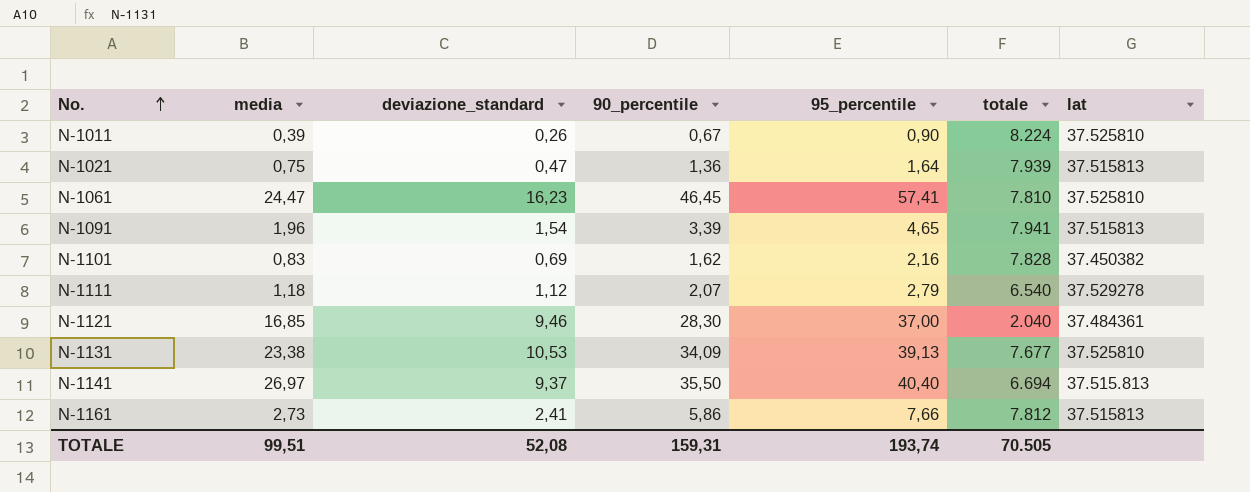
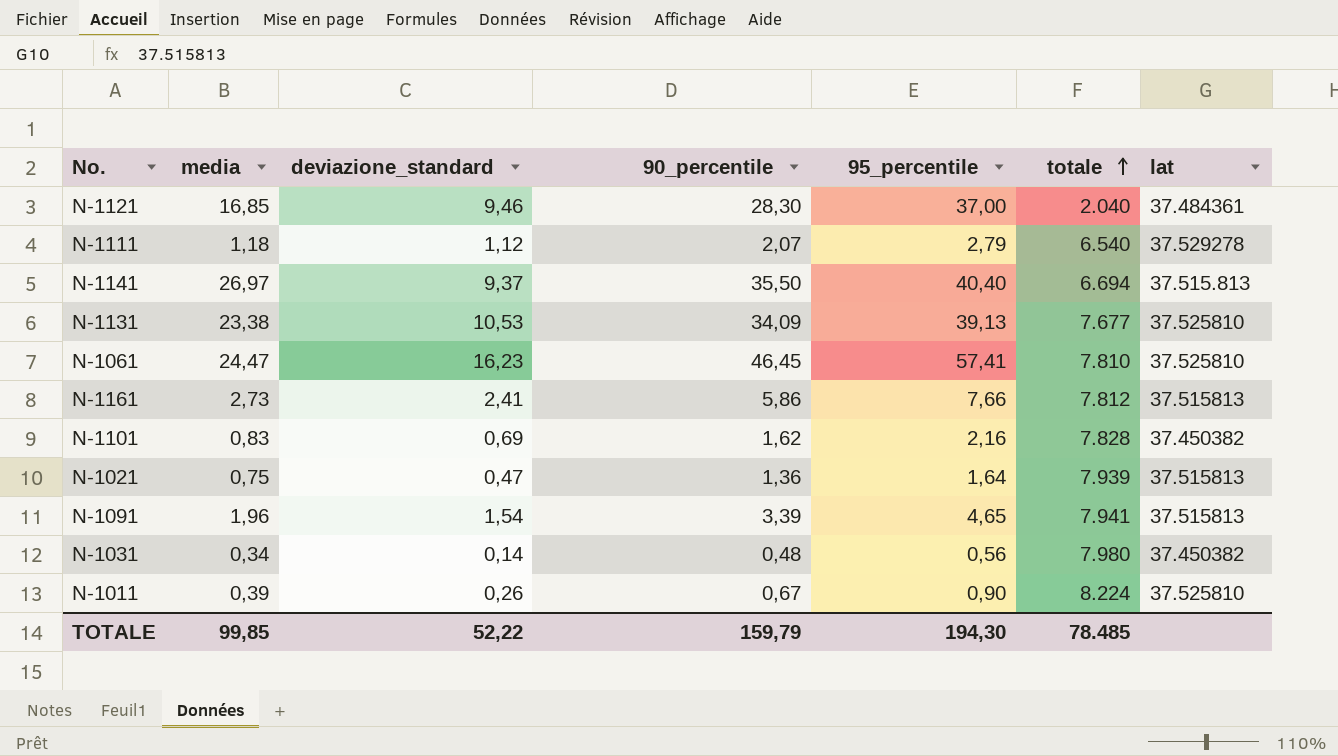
row order: No. ascending -> totale ascending
row N-1031: none -> 0,34 | 0,14 | 0,48 | 0,56 | 7.980 | 37.450382
TOTALE | media: 99,51 -> 99,85
TOTALE | deviazione_standard: 52,08 -> 52,22
TOTALE | 90_percentile: 159,31 -> 159,79
TOTALE | 95_percentile: 193,74 -> 194,30
TOTALE | totale: 70.505 -> 78.485

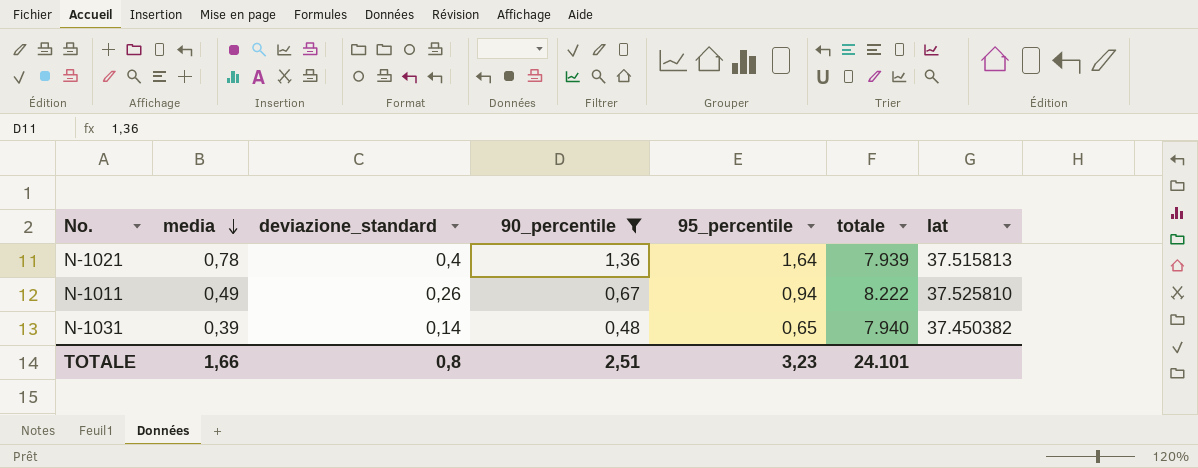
filter: none -> 90_percentile <= 1,36
row order: totale ascending -> media descending
N-1021 | media: 0,75 -> 0,78
N-1021 | deviazione_standard: 0,47 -> 0,4
N-1011 | media: 0,39 -> 0,49
N-1011 | 95_percentile: 0,90 -> 0,94
N-1011 | totale: 8.224 -> 8.222
N-1031 | media: 0,34 -> 0,39
N-1031 | 95_percentile: 0,56 -> 0,65
N-1031 | totale: 7.980 -> 7.940
TOTALE | media: 99,85 -> 1,66
TOTALE | deviazione_standard: 52,22 -> 0,8
TOTALE | 90_percentile: 159,79 -> 2,51
TOTALE | 95_percentile: 194,30 -> 3,23
TOTALE | totale: 78.485 -> 24.101

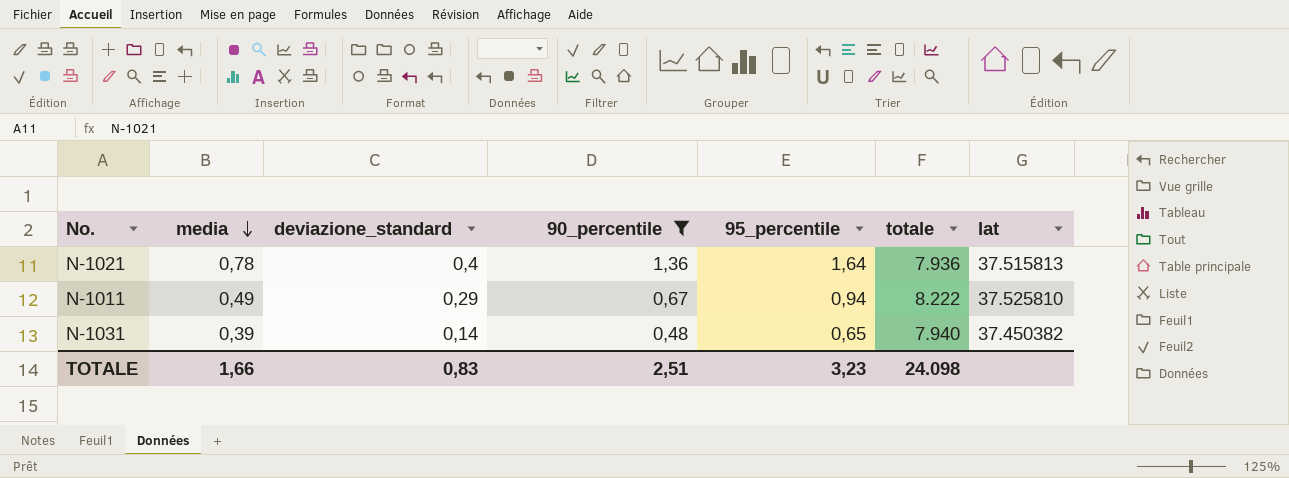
N-1021 | totale: 7.939 -> 7.936
N-1011 | deviazione_standard: 0,26 -> 0,29
TOTALE | deviazione_standard: 0,8 -> 0,83
TOTALE | totale: 24.101 -> 24.098

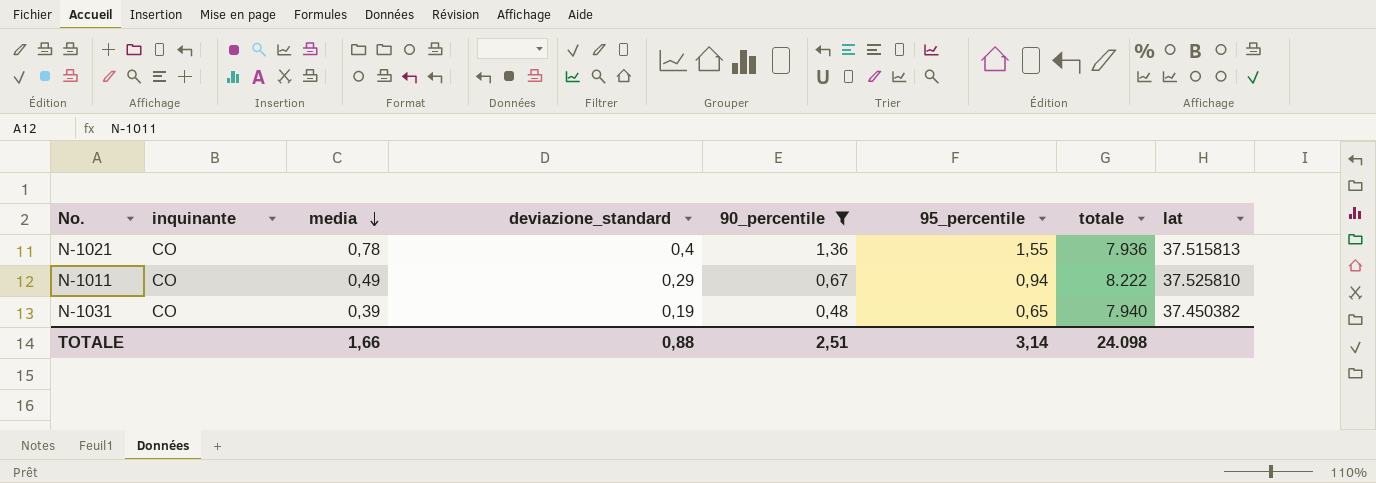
column inquinante | position: none -> 2
N-1021 | 95_percentile: 1,64 -> 1,55
N-1031 | deviazione_standard: 0,14 -> 0,19
TOTALE | deviazione_standard: 0,83 -> 0,88
TOTALE | 95_percentile: 3,23 -> 3,14

